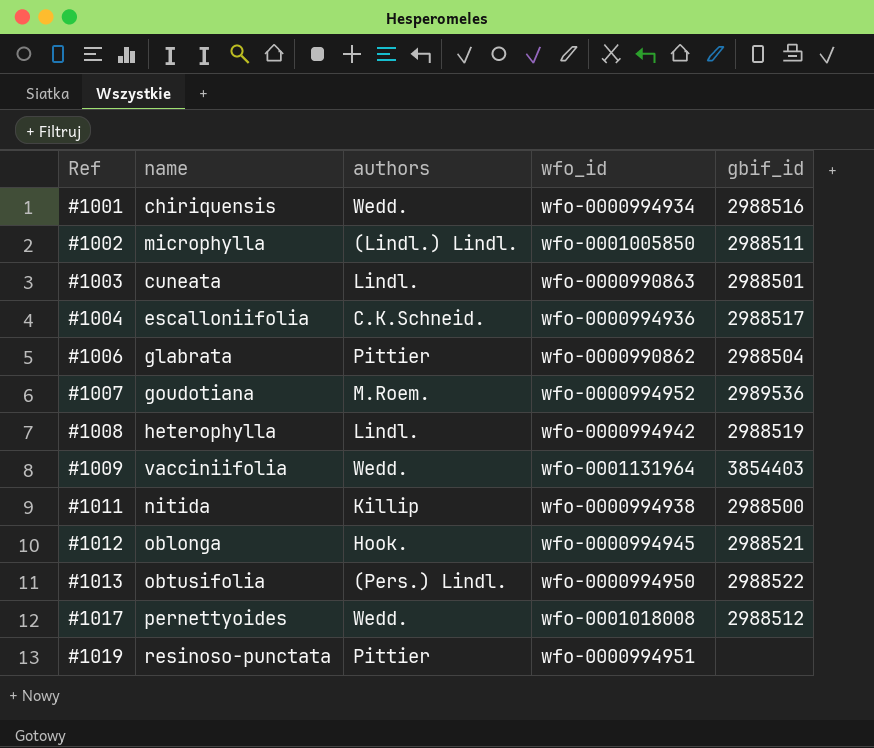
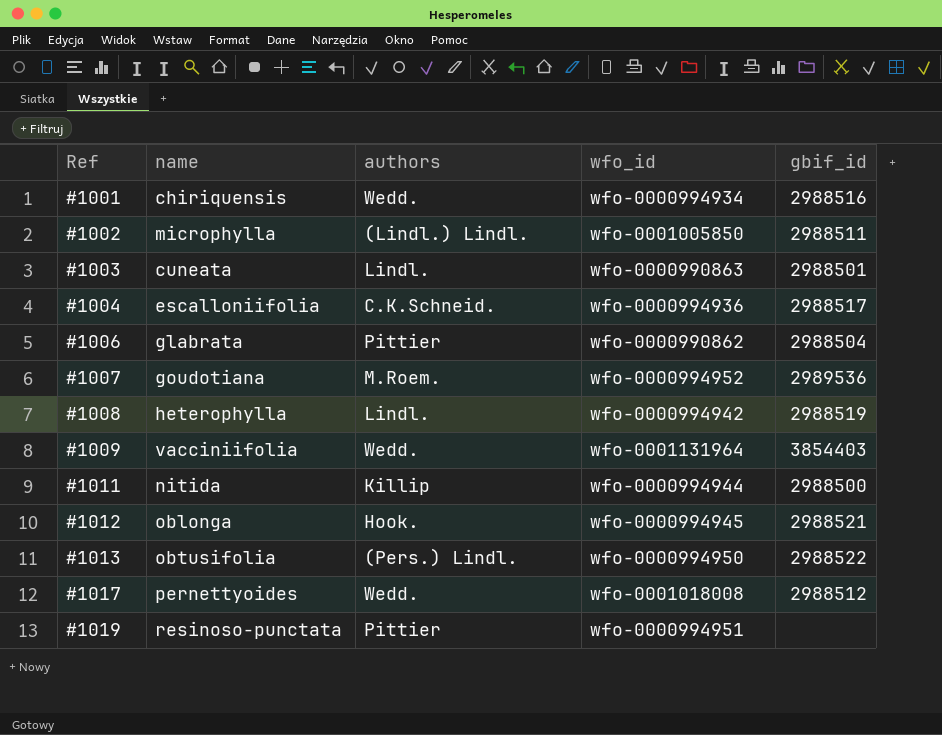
#1011 | wfo_id: wfo-0000994938 -> wfo-0000994944

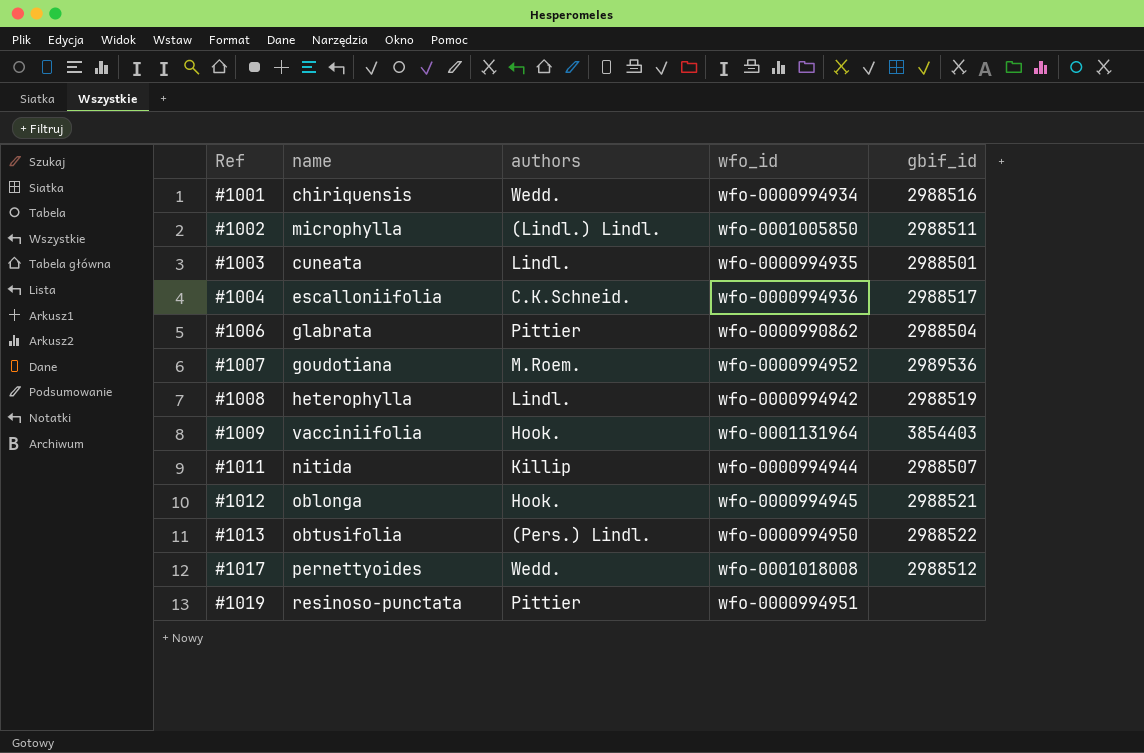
#1003 | wfo_id: wfo-0000990863 -> wfo-0000994935
#1009 | authors: Wedd. -> Hook.
#1011 | gbif_id: 2988500 -> 2988507

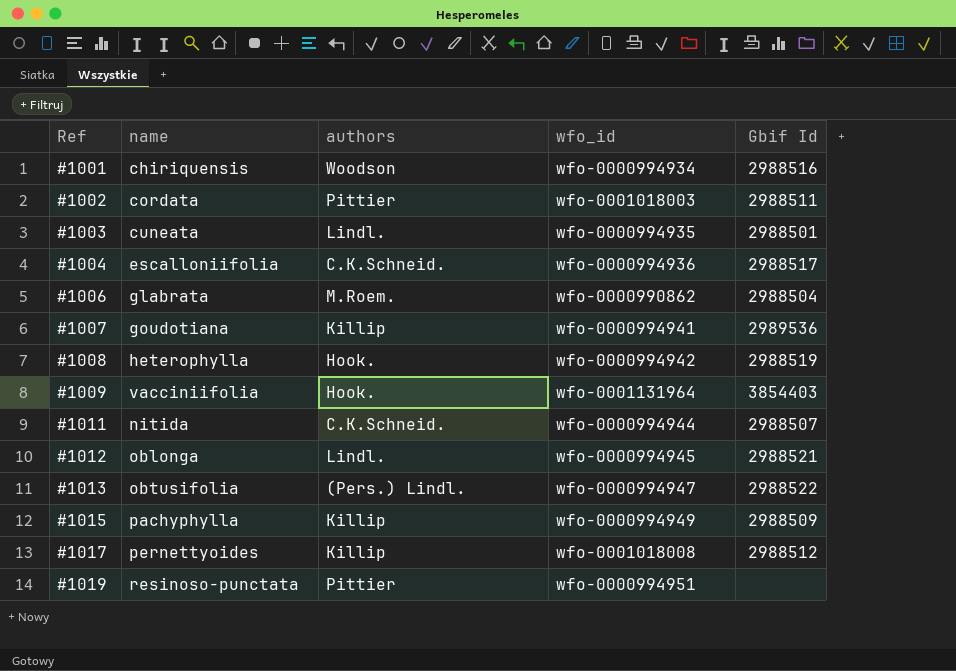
column name: gbif_id -> Gbif Id
#1001 | authors: Wedd. -> Woodson
#1002 | name: microphylla -> cordata
#1002 | authors: (Lindl.) Lindl. -> Pittier
#1002 | wfo_id: wfo-0001005850 -> wfo-0001018003
#1006 | authors: Pittier -> M.Roem.
#1007 | authors: M.Roem. -> Killip
#1007 | wfo_id: wfo-0000994952 -> wfo-0000994941
#1008 | authors: Lindl. -> Hook.
#1011 | authors: Killip -> C.K.Schneid.
#1012 | authors: Hook. -> Lindl.
#1013 | wfo_id: wfo-0000994950 -> wfo-0000994947
row #1015: none -> pachyphylla | Killip | wfo-0000994949 | 2988509
#1017 | authors: Wedd. -> Killip

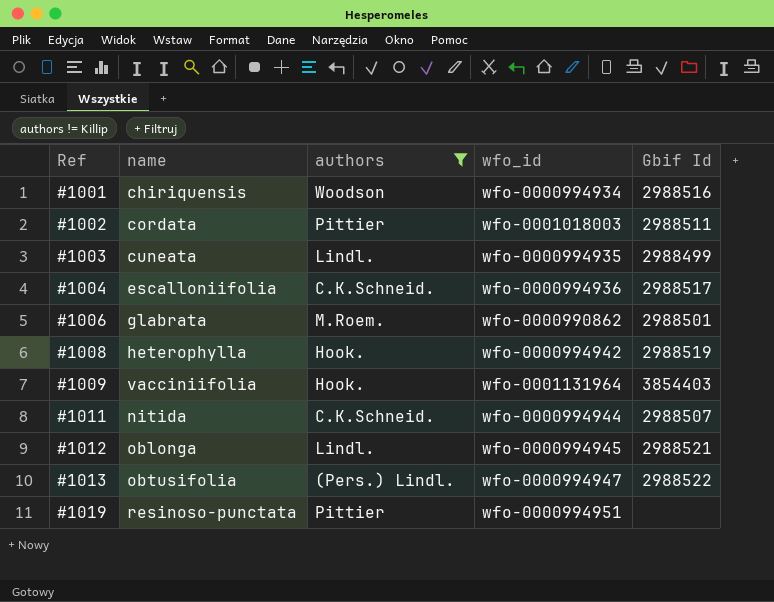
filter: none -> authors != Killip
#1003 | Gbif Id: 2988501 -> 2988499
#1006 | Gbif Id: 2988504 -> 2988501

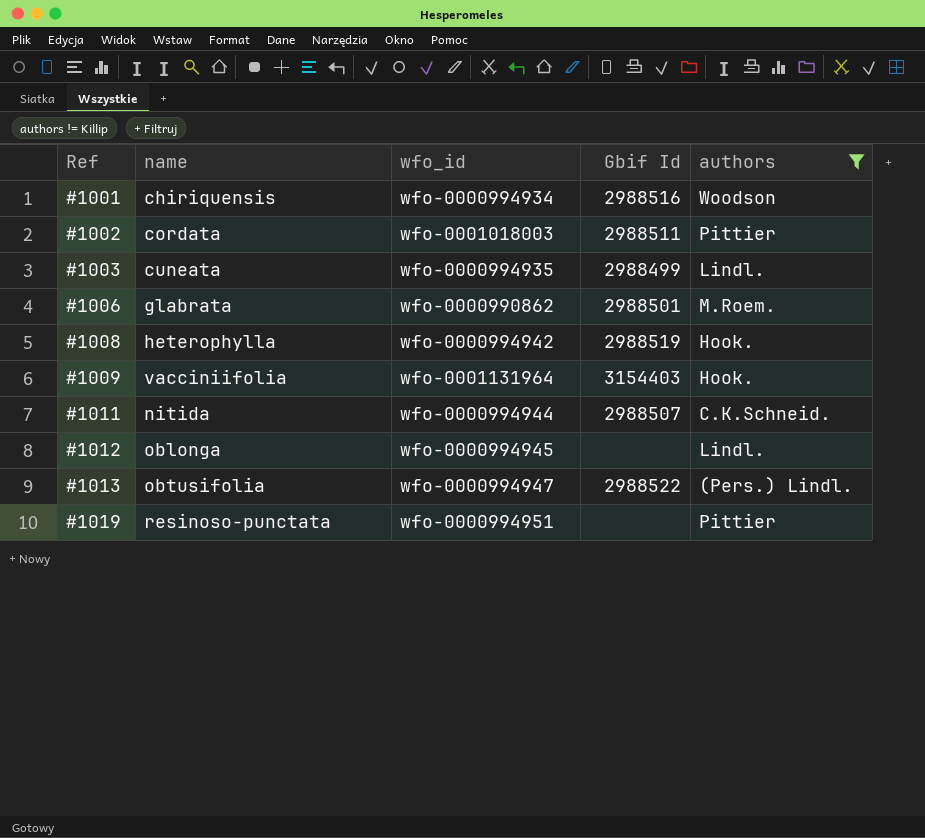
column authors | position: 3 -> 5
row #1004: escalloniifolia | C.K.Schneid. | wfo-0000994936 | 2988517 -> none
#1009 | Gbif Id: 3854403 -> 3154403
#1012 | Gbif Id: 2988521 -> none

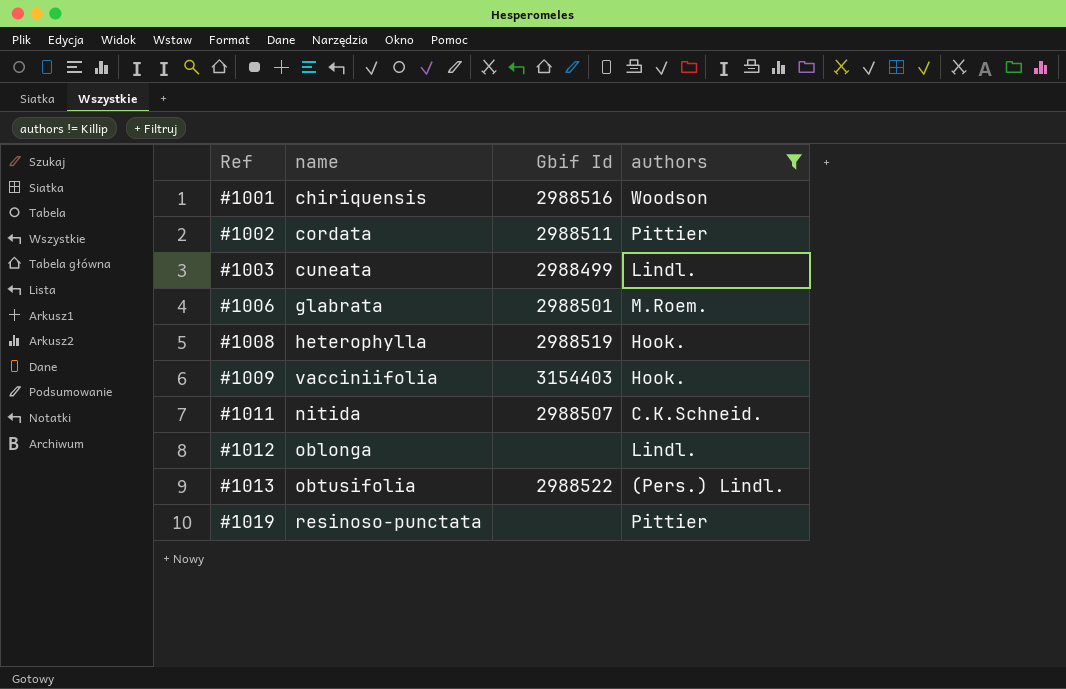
column wfo_id | position: 3 -> none

